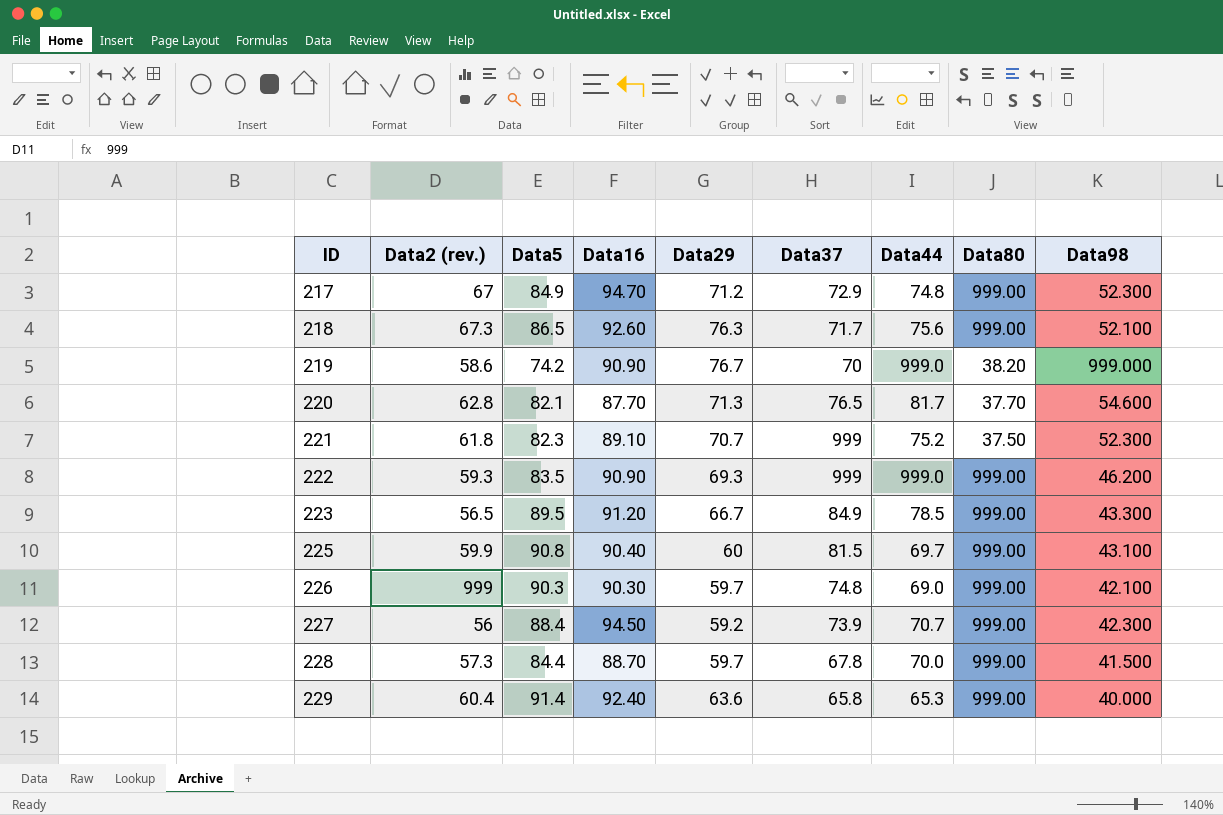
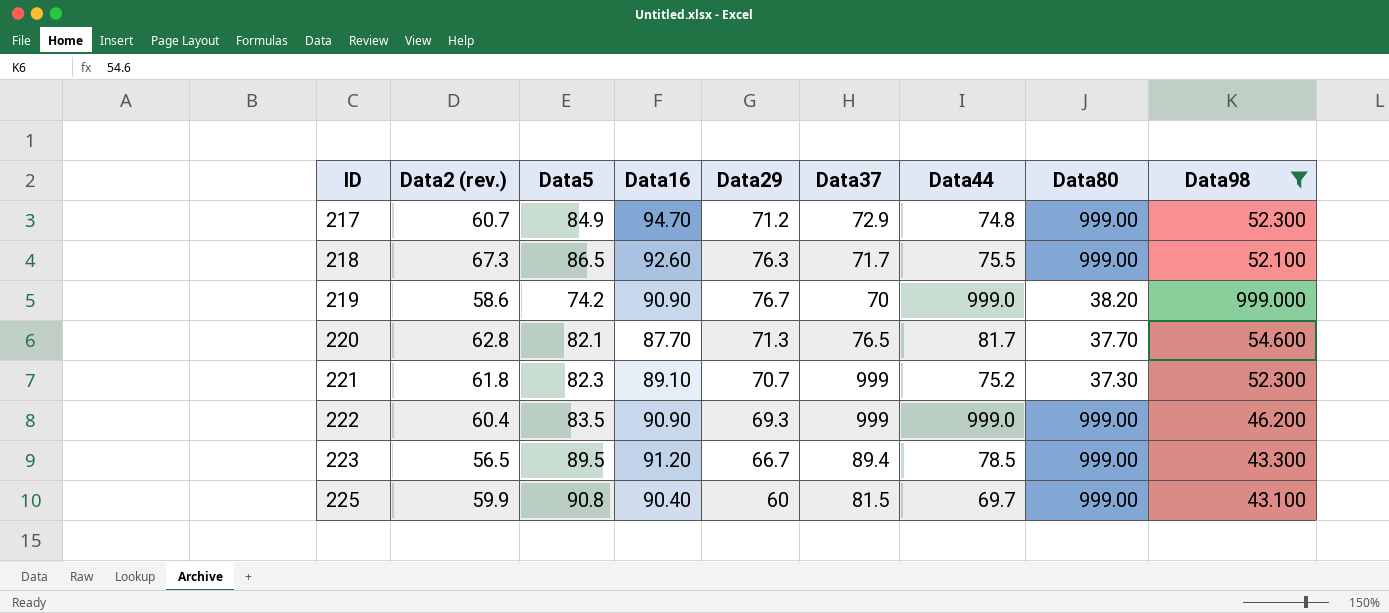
filter: none -> Data98 >= 43.100
217 | Data2 (rev.): 67 -> 60.7
218 | Data44: 75.6 -> 75.5
221 | Data80: 37.50 -> 37.30
222 | Data2 (rev.): 59.3 -> 60.4
223 | Data37: 84.9 -> 89.4

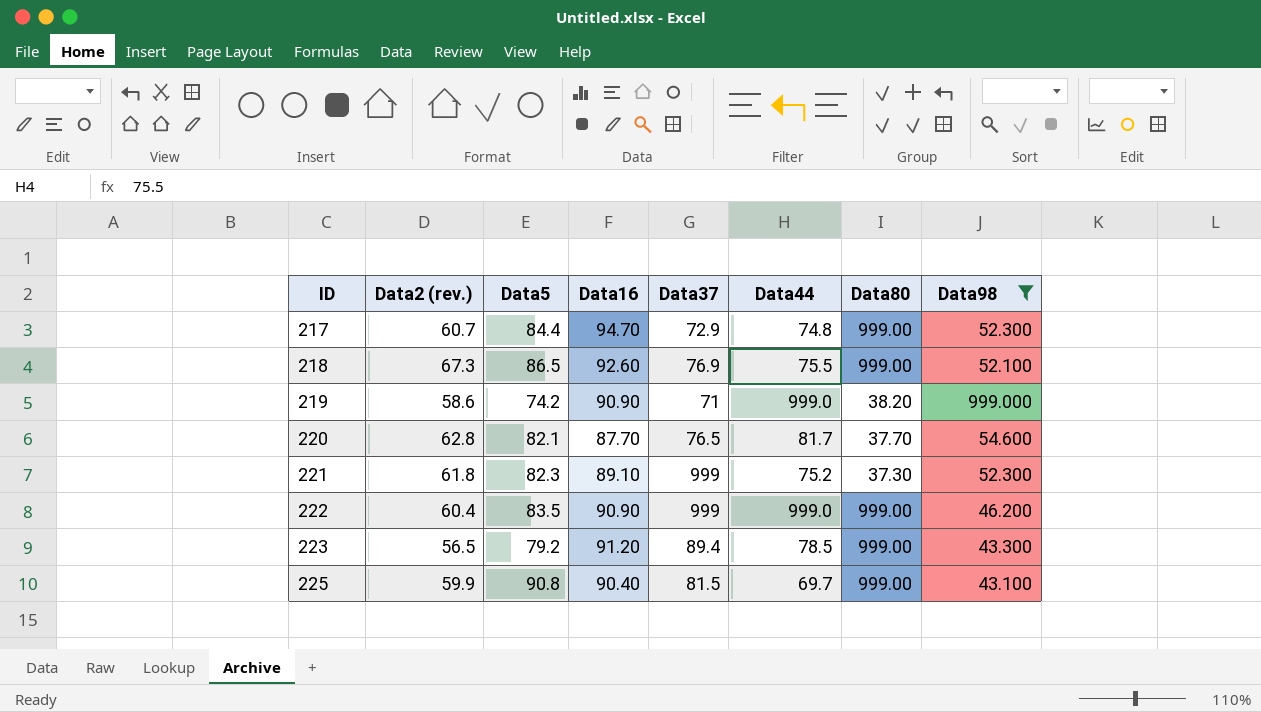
column Data29 | position: 5 -> none
217 | Data5: 84.9 -> 84.4
218 | Data37: 71.7 -> 76.9
219 | Data37: 70 -> 71
223 | Data5: 89.5 -> 79.2

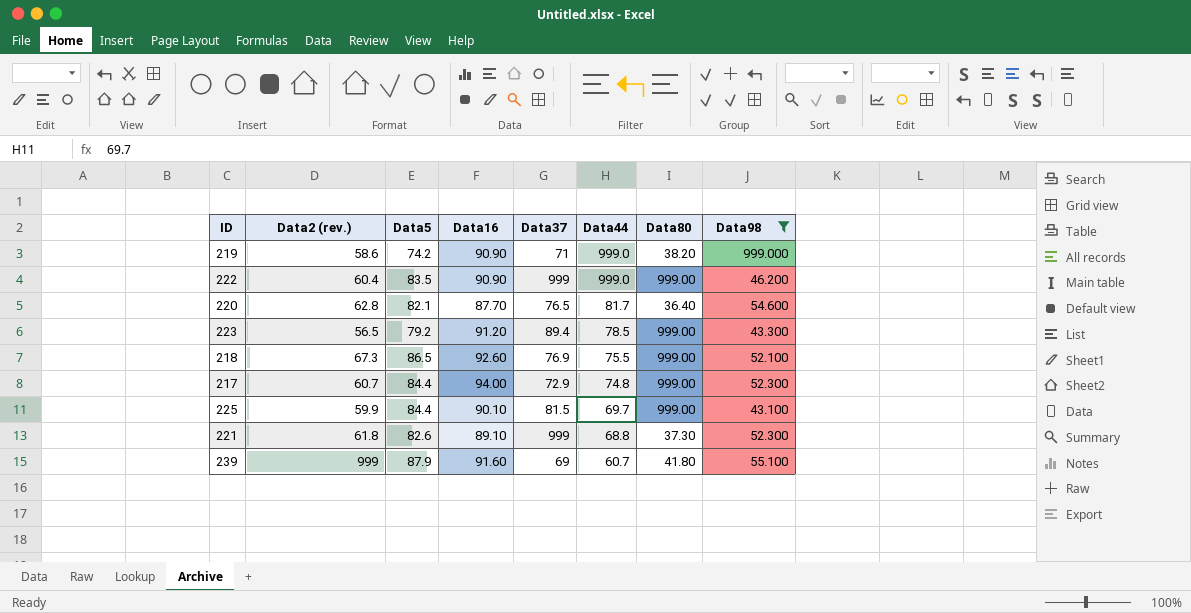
row order: ID ascending -> Data44 descending
220 | Data80: 37.70 -> 36.40
217 | Data16: 94.70 -> 94.00
225 | Data5: 90.8 -> 84.4
225 | Data16: 90.40 -> 90.10
221 | Data5: 82.3 -> 82.6
221 | Data44: 75.2 -> 68.8
row 239: none -> 999 | 87.9 | 91.60 | 69 | 60.7 | 41.80 | 55.100

